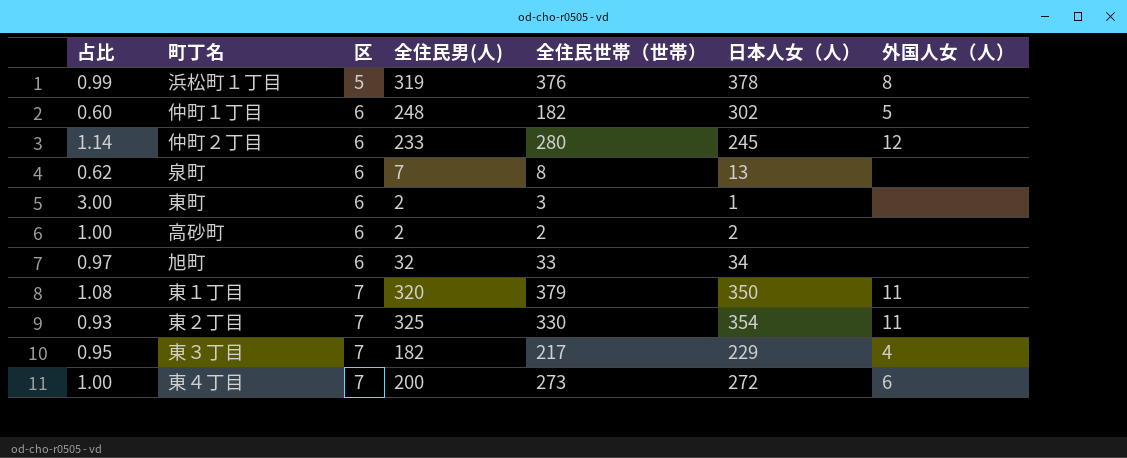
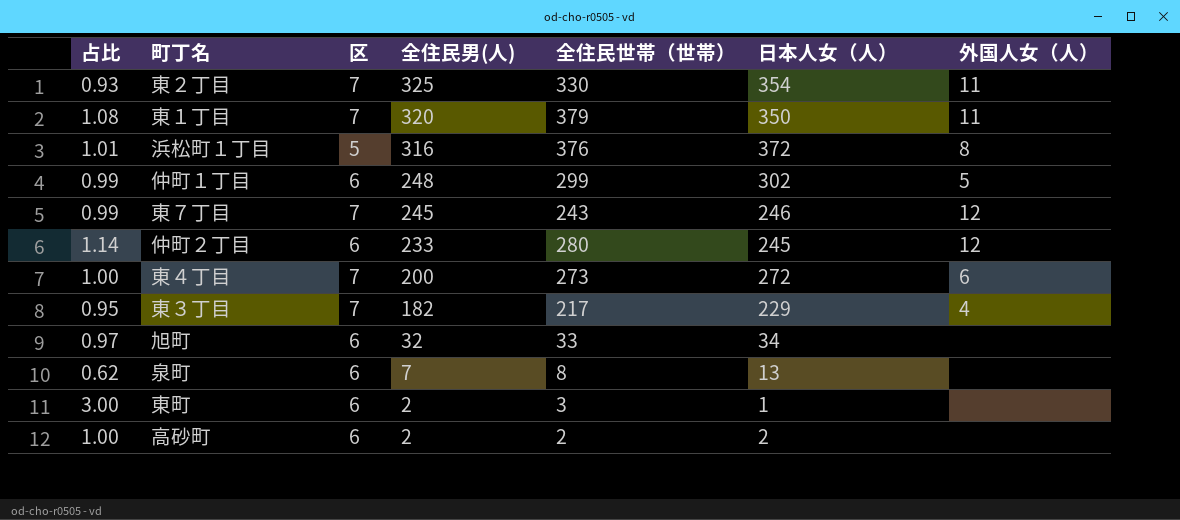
row order: 区 ascending -> 全住民男(人) descending
浜松町１丁目 | 占比: 0.99 -> 1.01
浜松町１丁目 | 全住民男(人): 319 -> 316
浜松町１丁目 | 日本人女（人）: 378 -> 372
仲町１丁目 | 占比: 0.60 -> 0.99
仲町１丁目 | 全住民世帯（世帯）: 182 -> 299
row 東７丁目: none -> 0.99 | 7 | 245 | 243 | 246 | 12

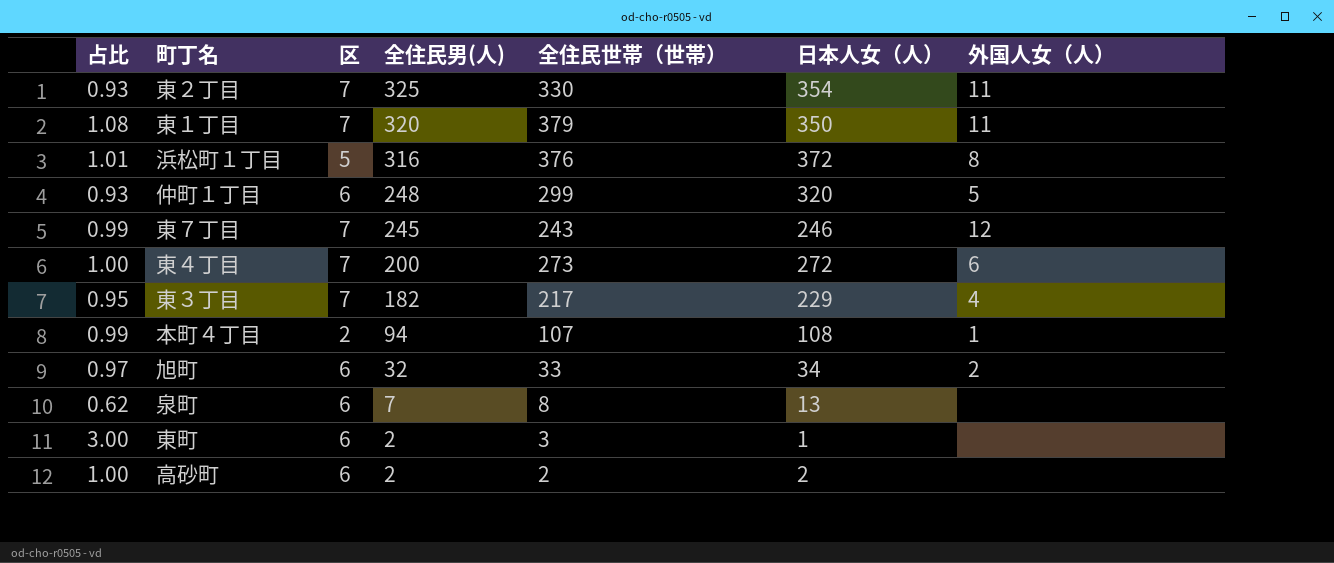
row 仲町２丁目: 1.14 | 6 | 233 | 280 | 245 | 12 -> none
仲町１丁目 | 占比: 0.99 -> 0.93
仲町１丁目 | 日本人女（人）: 302 -> 320
row 本町４丁目: none -> 0.99 | 2 | 94 | 107 | 108 | 1
旭町 | 外国人女（人）: none -> 2

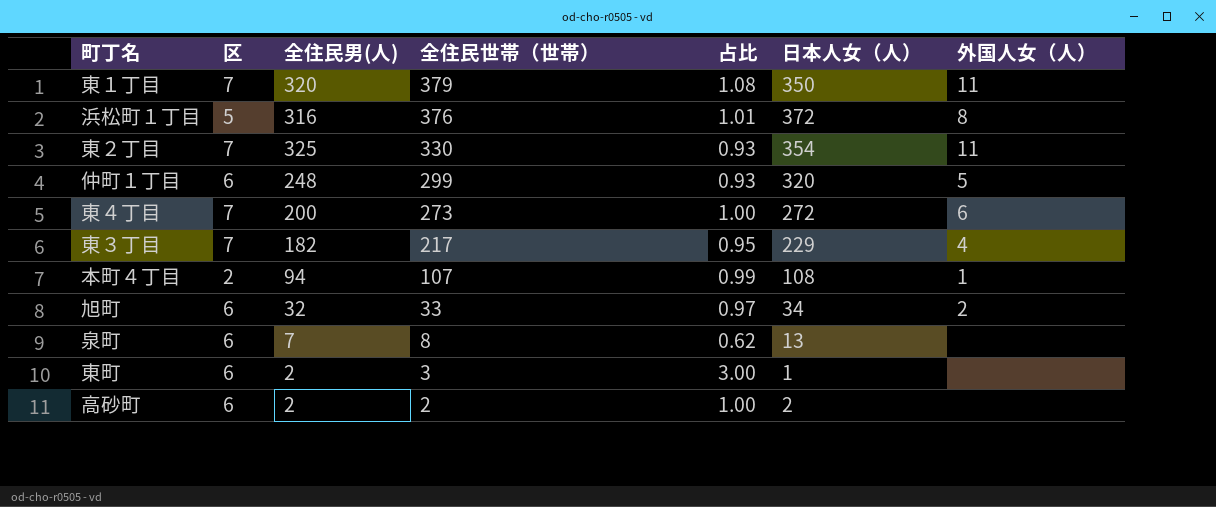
row order: 全住民男(人) descending -> 全住民世帯（世帯） descending
column 占比 | position: 1 -> 5
row 東７丁目: 0.99 | 7 | 245 | 243 | 246 | 12 -> none

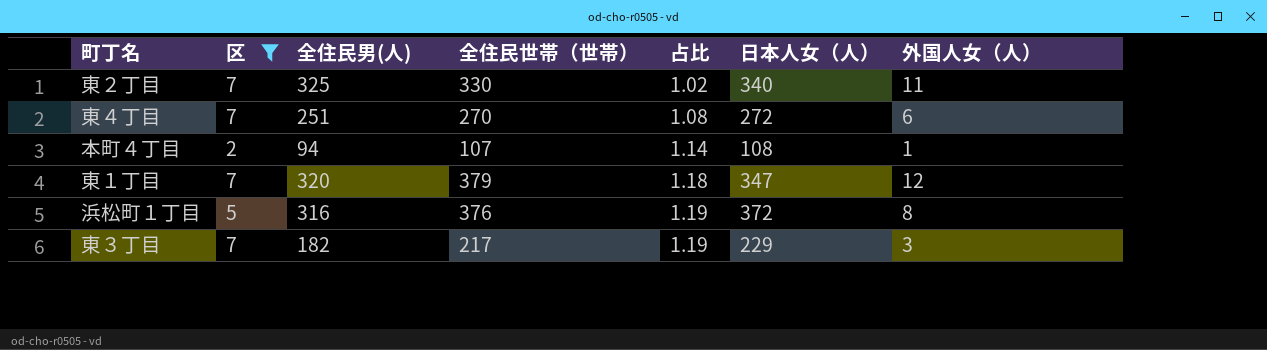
filter: none -> 区 != 6
row order: 全住民世帯（世帯） descending -> 占比 ascending
column 占比 | formula: [全住民世帯（世帯）] / [日本人女（人）] -> [全住民世帯（世帯）] / [全住民男(人)]
東２丁目 | 日本人女（人）: 354 -> 340
東４丁目 | 全住民男(人): 200 -> 251
東４丁目 | 全住民世帯（世帯）: 273 -> 270
東１丁目 | 日本人女（人）: 350 -> 347
東１丁目 | 外国人女（人）: 11 -> 12
東３丁目 | 外国人女（人）: 4 -> 3

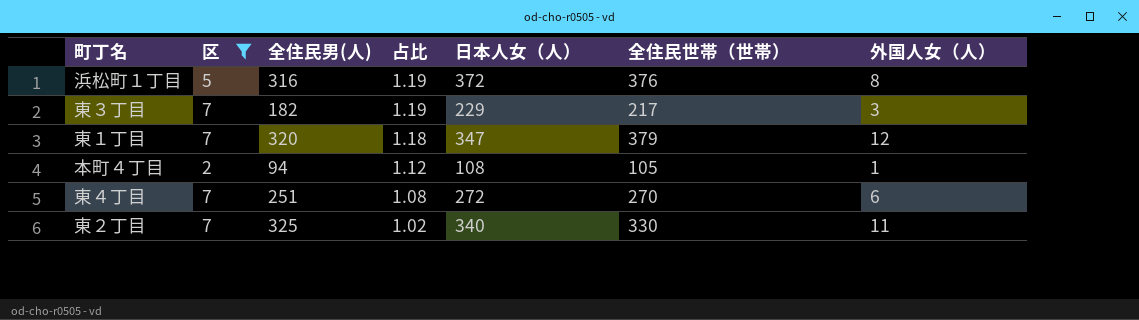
row order: 占比 ascending -> 占比 descending
column 全住民世帯（世帯） | position: 4 -> 6
本町４丁目 | 占比: 1.14 -> 1.12
本町４丁目 | 全住民世帯（世帯）: 107 -> 105

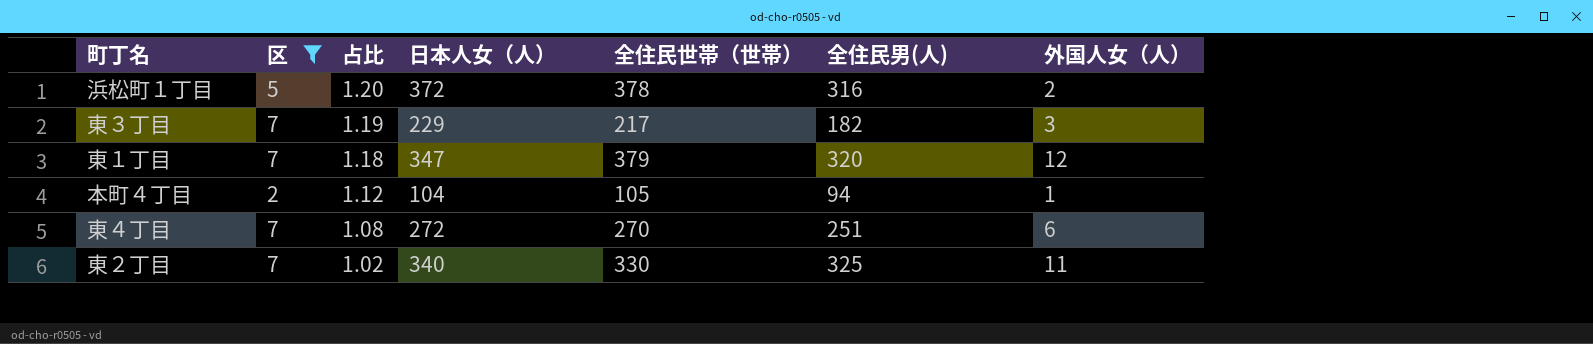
column 全住民男(人) | position: 3 -> 6
浜松町１丁目 | 占比: 1.19 -> 1.20
浜松町１丁目 | 全住民世帯（世帯）: 376 -> 378
浜松町１丁目 | 外国人女（人）: 8 -> 2
本町４丁目 | 日本人女（人）: 108 -> 104

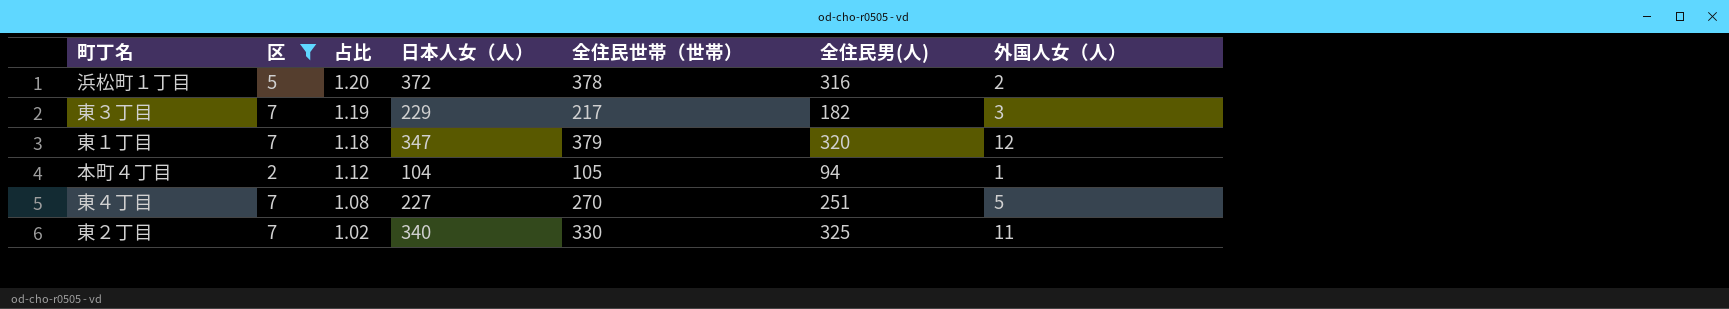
東４丁目 | 日本人女（人）: 272 -> 227
東４丁目 | 外国人女（人）: 6 -> 5

